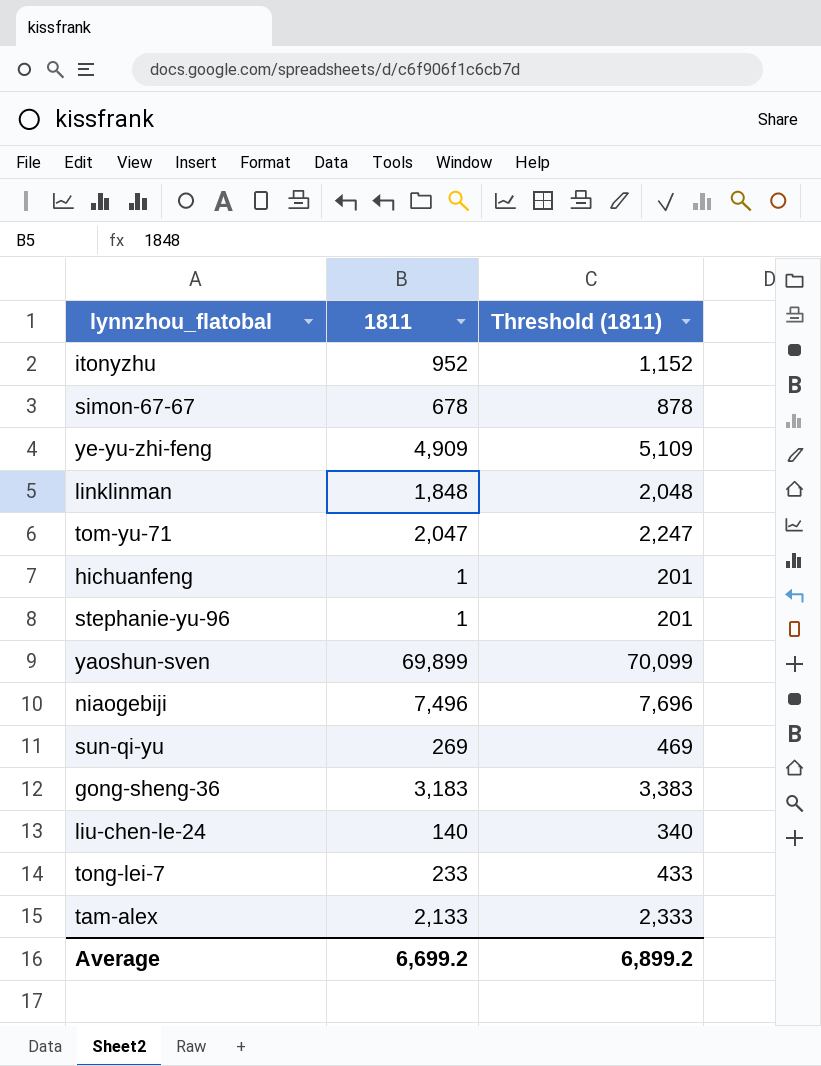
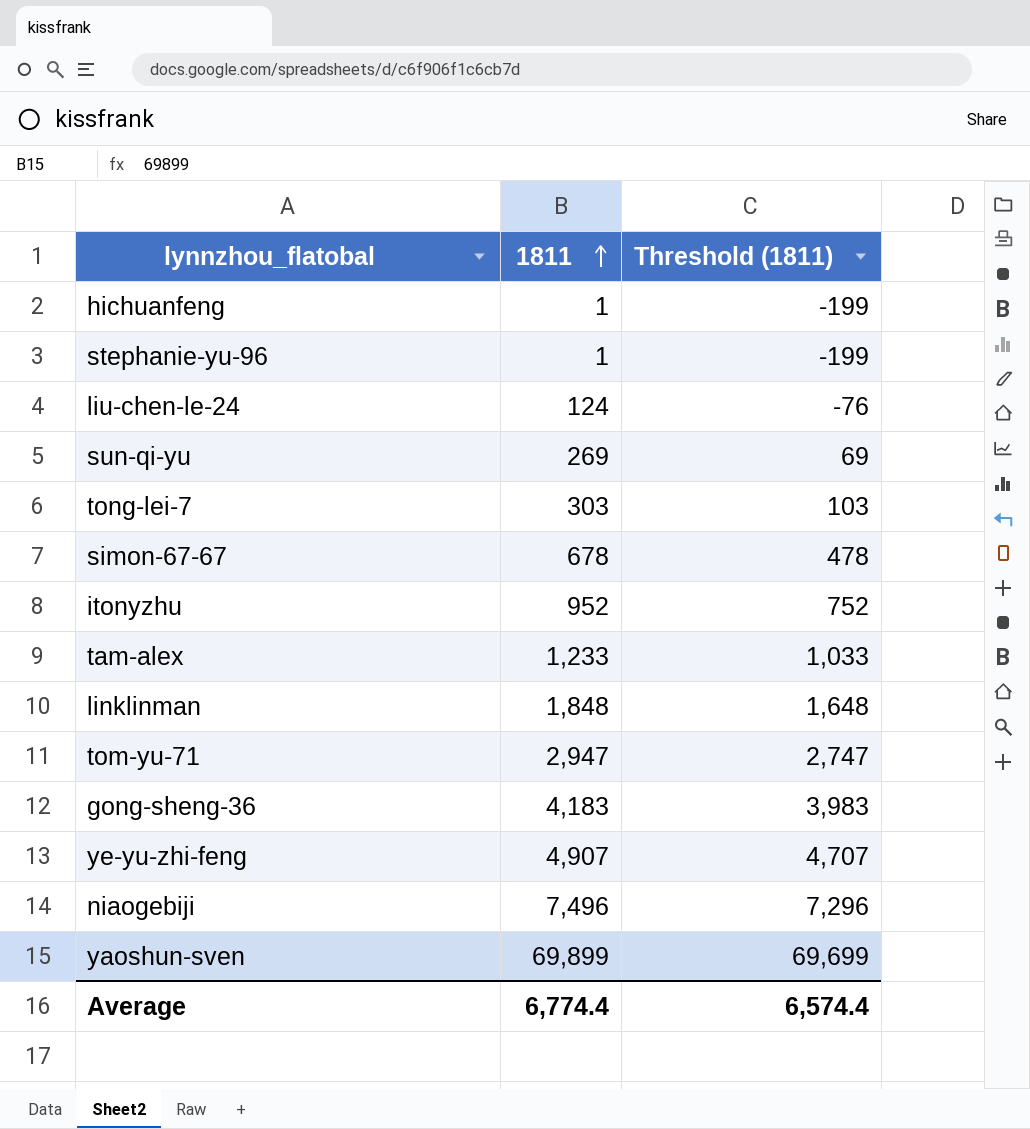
row order: none -> 1811 ascending
column Threshold (1811) | formula: [1811] + 200 -> [1811] - 200
liu-chen-le-24 | 1811: 140 -> 124
tong-lei-7 | 1811: 233 -> 303
tam-alex | 1811: 2,133 -> 1,233
tom-yu-71 | 1811: 2,047 -> 2,947
gong-sheng-36 | 1811: 3,183 -> 4,183
ye-yu-zhi-feng | 1811: 4,909 -> 4,907
Average | 1811: 6,699.2 -> 6,774.4
Average | Threshold (1811): 6,899.2 -> 6,574.4

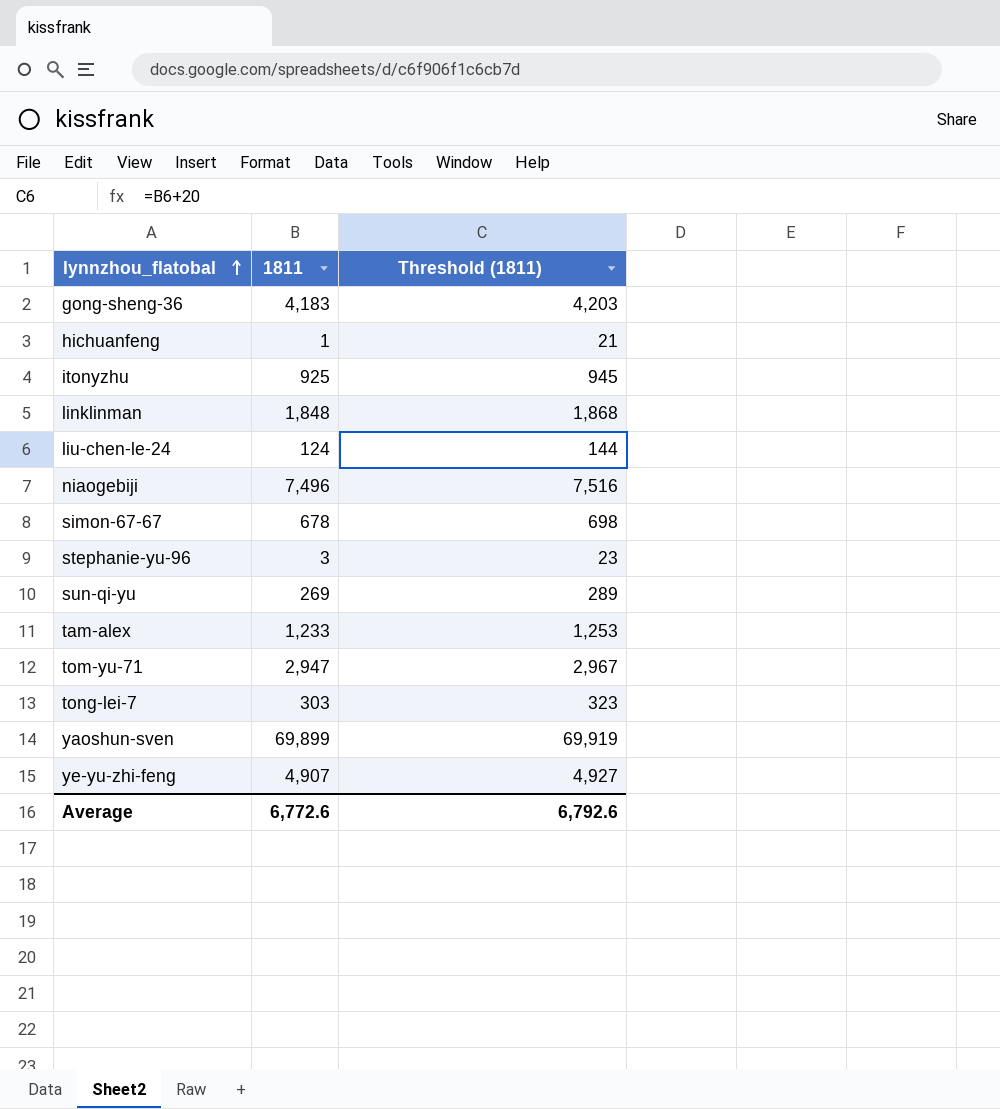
row order: 1811 ascending -> lynnzhou_flatobal ascending
column Threshold (1811) | formula: [1811] - 200 -> [1811] + 20
itonyzhu | 1811: 952 -> 925
stephanie-yu-96 | 1811: 1 -> 3
Average | 1811: 6,774.4 -> 6,772.6
Average | Threshold (1811): 6,574.4 -> 6,792.6

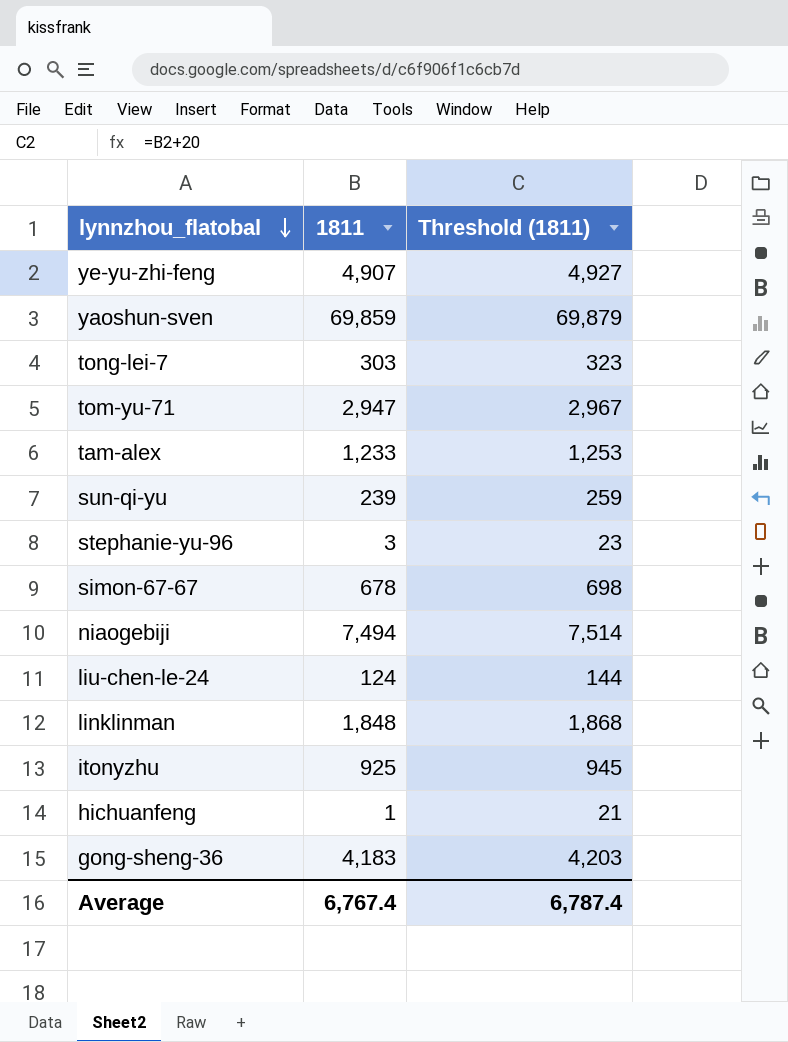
row order: lynnzhou_flatobal ascending -> lynnzhou_flatobal descending
yaoshun-sven | 1811: 69,899 -> 69,859
yaoshun-sven | Threshold (1811): 69,919 -> 69,879
sun-qi-yu | 1811: 269 -> 239
sun-qi-yu | Threshold (1811): 289 -> 259
niaogebiji | 1811: 7,496 -> 7,494
niaogebiji | Threshold (1811): 7,516 -> 7,514
Average | 1811: 6,772.6 -> 6,767.4
Average | Threshold (1811): 6,792.6 -> 6,787.4

